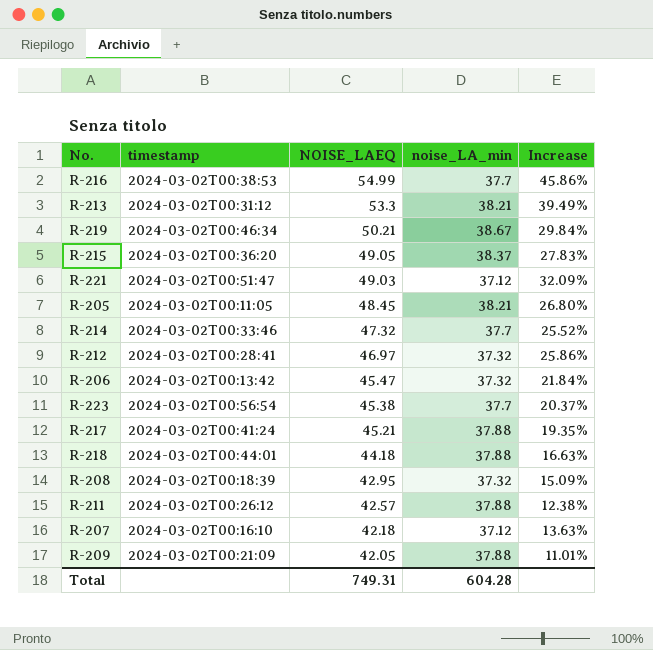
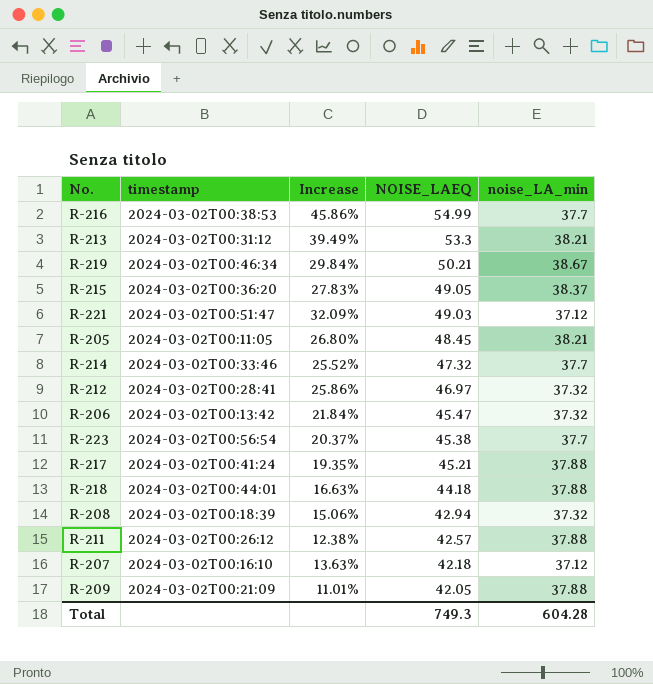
column Increase | position: 5 -> 3
R-208 | Increase: 15.09% -> 15.06%
R-208 | NOISE_LAEQ: 42.95 -> 42.94
Total | NOISE_LAEQ: 749.31 -> 749.3

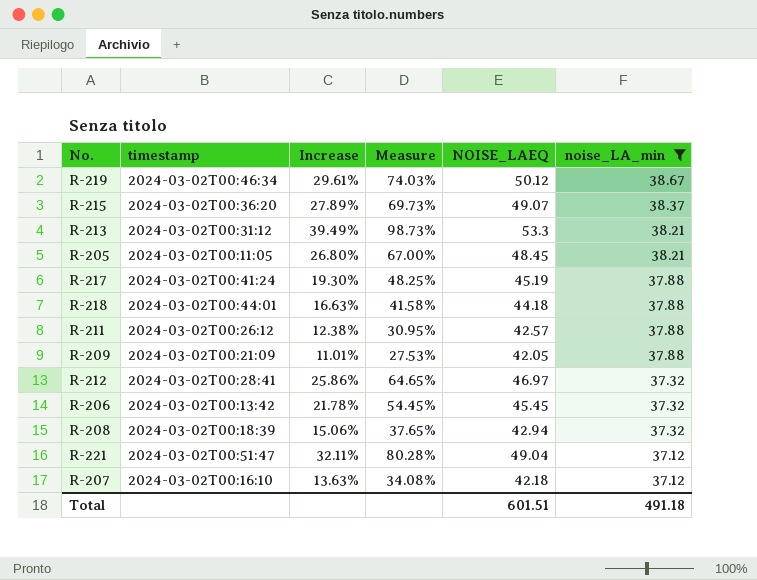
filter: none -> noise_LA_min != 37.7
row order: NOISE_LAEQ descending -> noise_LA_min descending
column Measure | formula: none -> [Increase] * 2.5
R-219 | Increase: 29.84% -> 29.61%
R-219 | NOISE_LAEQ: 50.21 -> 50.12
R-215 | Increase: 27.83% -> 27.89%
R-215 | NOISE_LAEQ: 49.05 -> 49.07
R-217 | Increase: 19.35% -> 19.30%
R-217 | NOISE_LAEQ: 45.21 -> 45.19
R-206 | Increase: 21.84% -> 21.78%
R-206 | NOISE_LAEQ: 45.47 -> 45.45
R-221 | Increase: 32.09% -> 32.11%
R-221 | NOISE_LAEQ: 49.03 -> 49.04
Total | NOISE_LAEQ: 749.3 -> 601.51
Total | noise_LA_min: 604.28 -> 491.18

